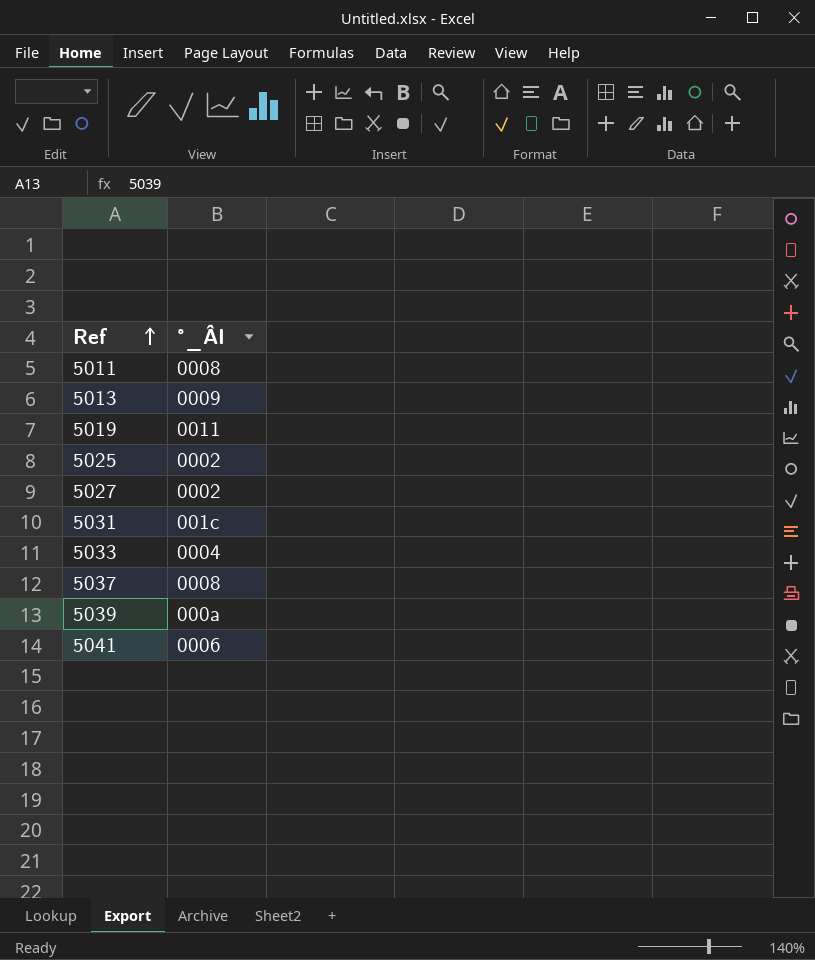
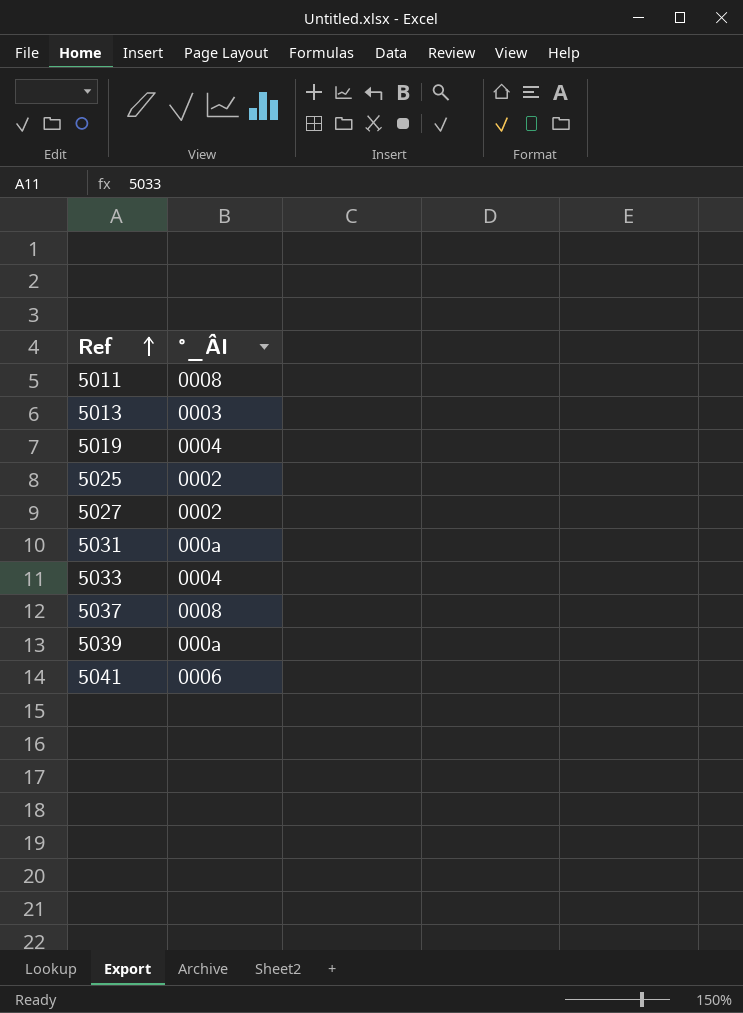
5013 | °_ÂI: 0009 -> 0003
5019 | °_ÂI: 0011 -> 0004
5031 | °_ÂI: 001c -> 000a

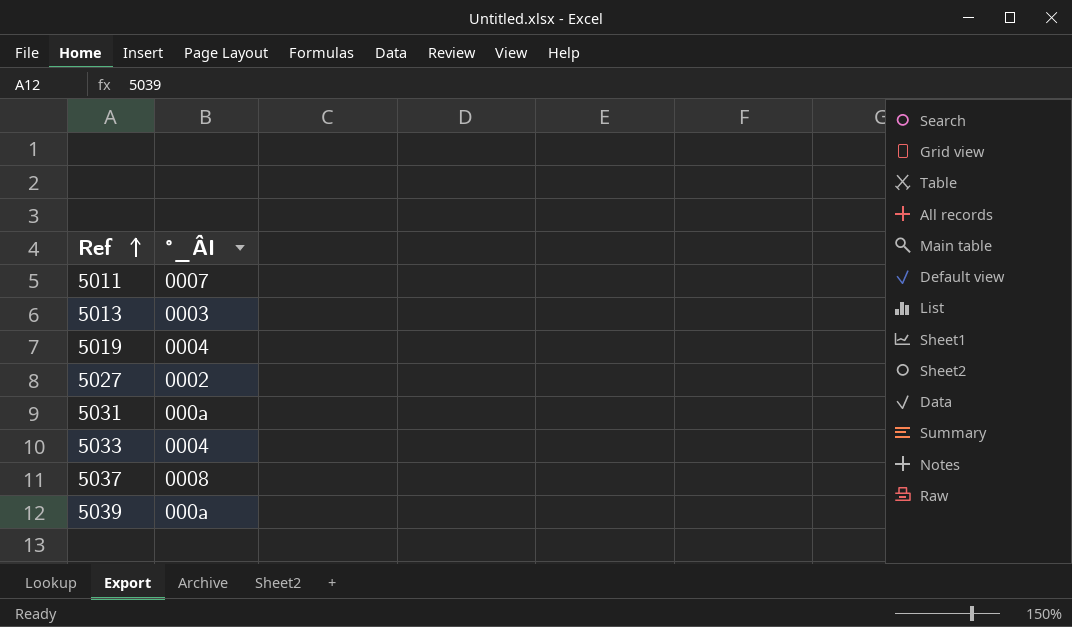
row 5025: 0002 -> none
row 5041: 0006 -> none
5011 | °_ÂI: 0008 -> 0007

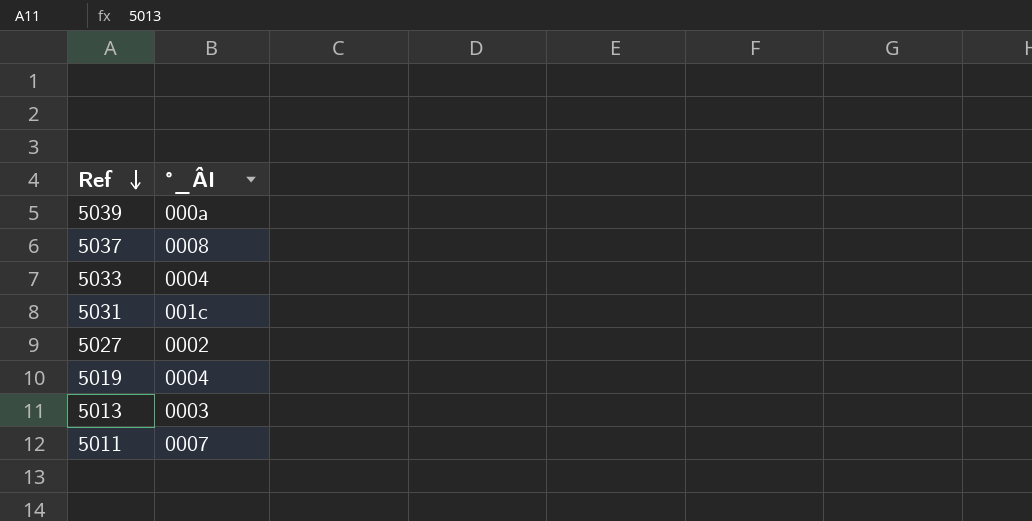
row order: Ref ascending -> Ref descending
5031 | °_ÂI: 000a -> 001c

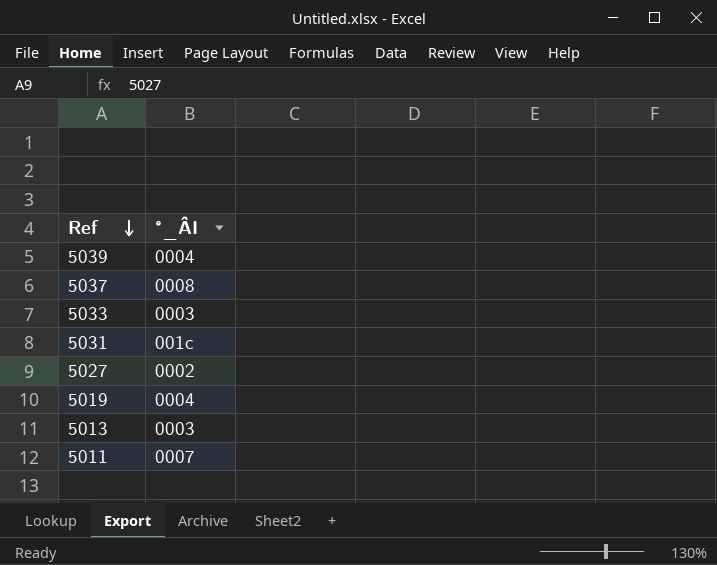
5039 | °_ÂI: 000a -> 0004
5033 | °_ÂI: 0004 -> 0003

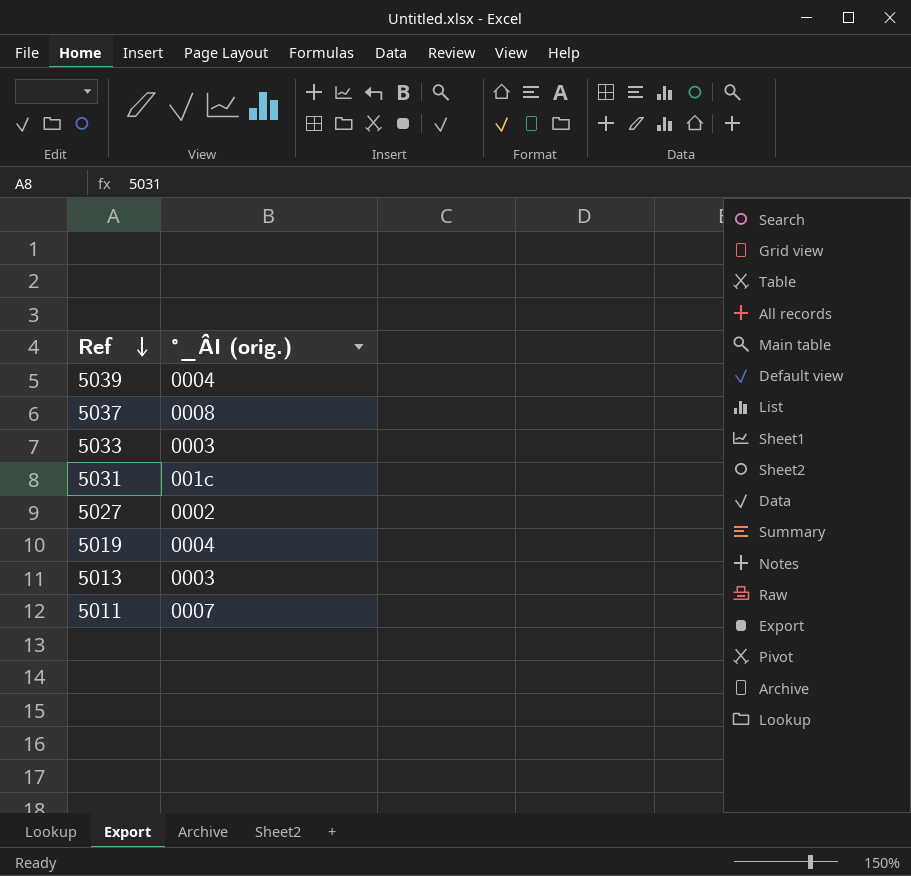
column name: °_ÂI -> °_ÂI (orig.)

